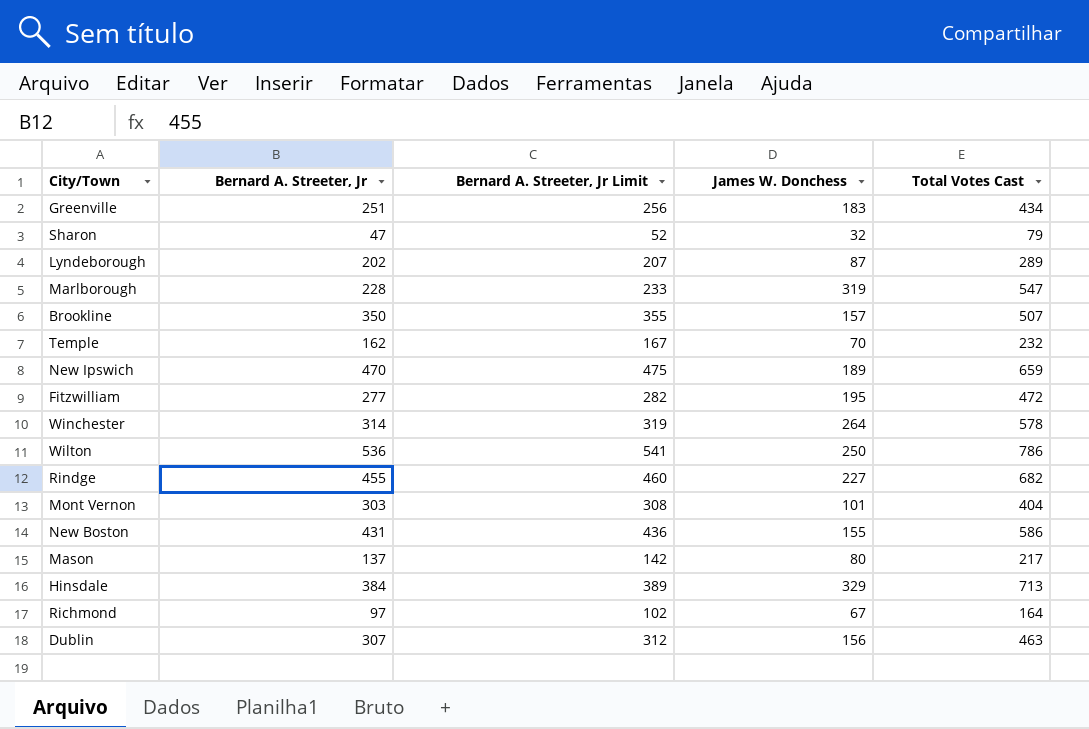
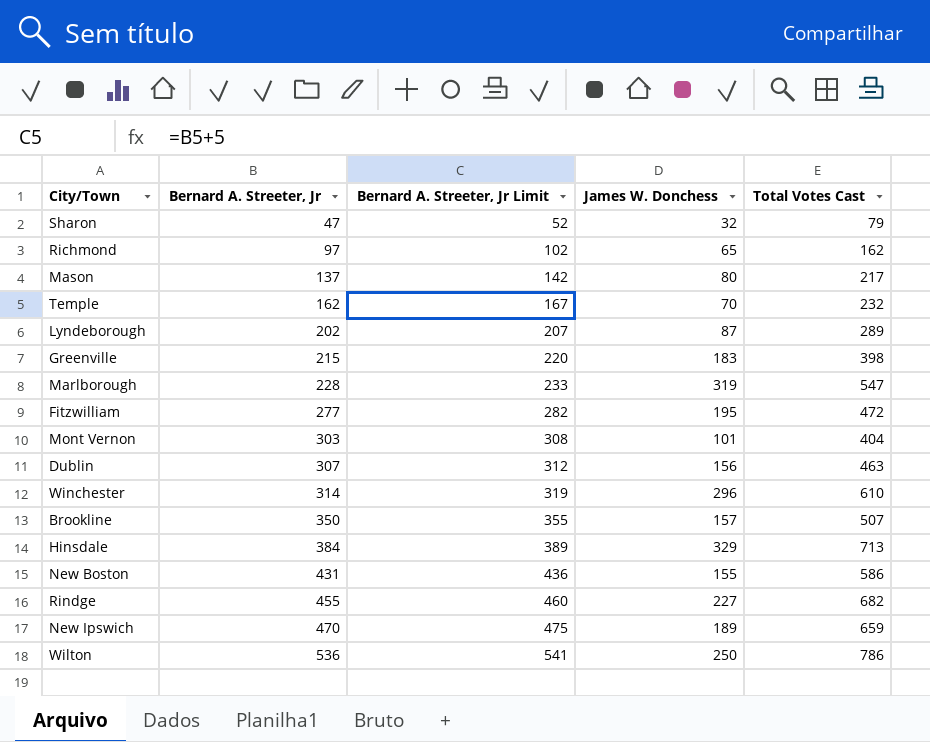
row order: none -> Bernard A. Streeter, Jr ascending
Richmond | James W. Donchess: 67 -> 65
Richmond | Total Votes Cast: 164 -> 162
Greenville | Bernard A. Streeter, Jr: 251 -> 215
Greenville | Bernard A. Streeter, Jr Limit: 256 -> 220
Greenville | Total Votes Cast: 434 -> 398
Winchester | James W. Donchess: 264 -> 296
Winchester | Total Votes Cast: 578 -> 610

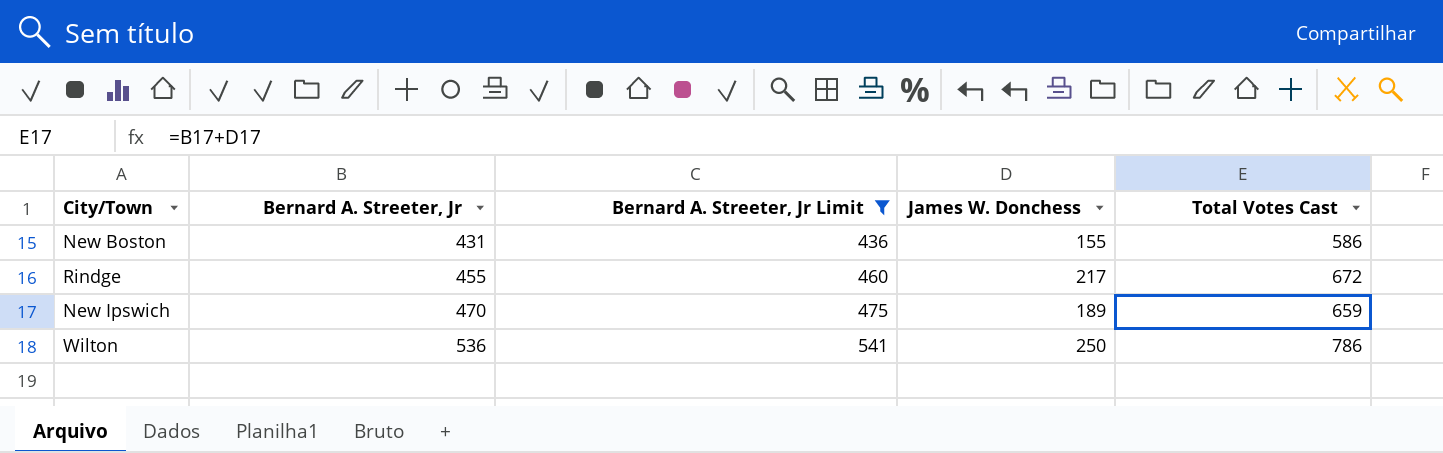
filter: none -> Bernard A. Streeter, Jr Limit >= 436
Rindge | James W. Donchess: 227 -> 217
Rindge | Total Votes Cast: 682 -> 672

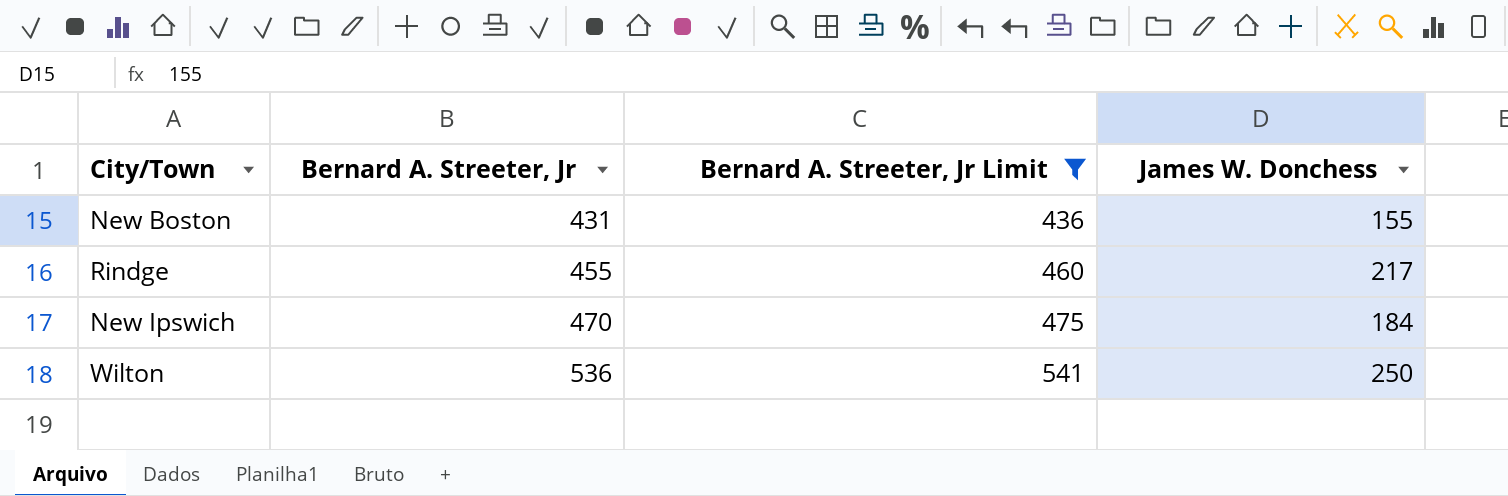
column Total Votes Cast | formula: [Bernard A. Streeter, Jr] + [James W. Donchess] -> none
New Ipswich | James W. Donchess: 189 -> 184

